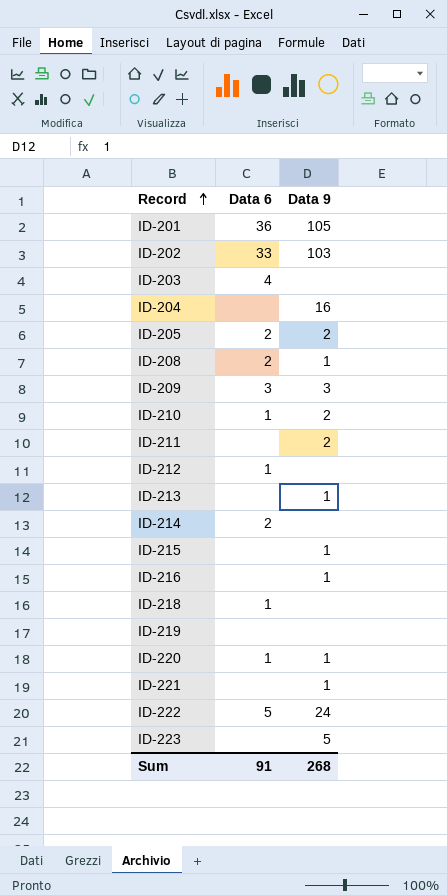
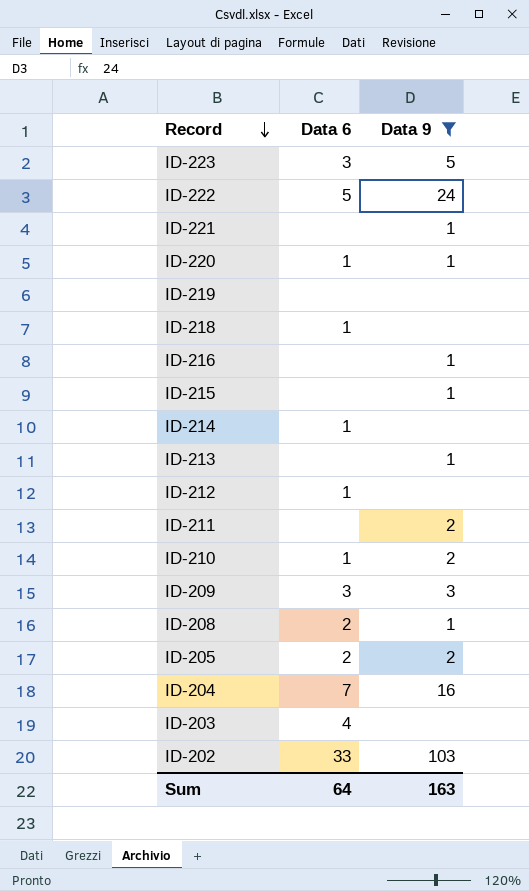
filter: none -> Data 9 != 105
row order: Record ascending -> Record descending
ID-223 | Data 6: none -> 3
ID-214 | Data 6: 2 -> 1
ID-204 | Data 6: none -> 7
Sum | Data 6: 91 -> 64
Sum | Data 9: 268 -> 163

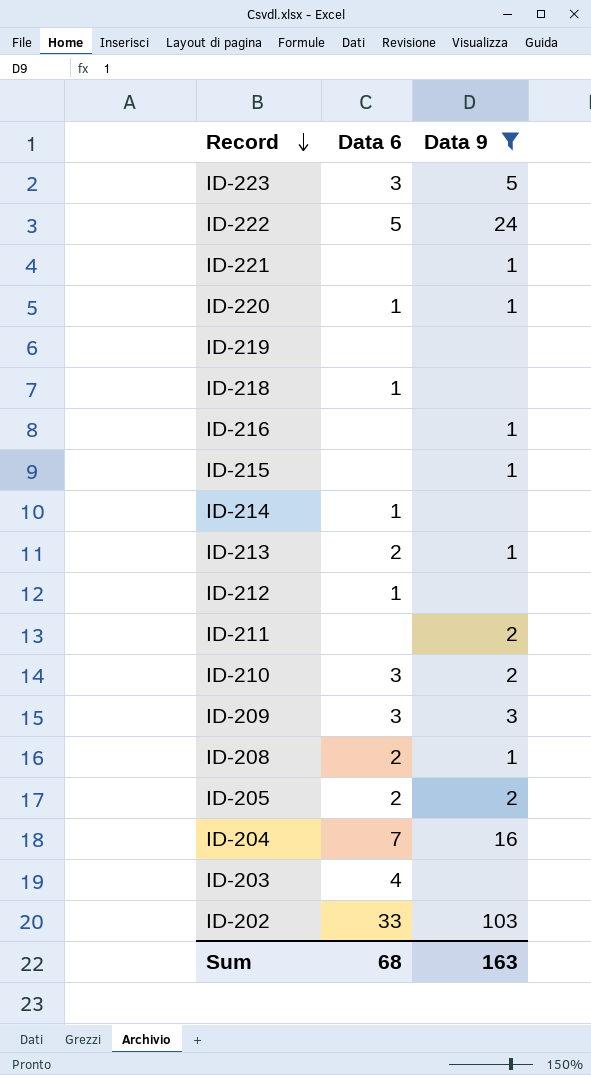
ID-213 | Data 6: none -> 2
ID-210 | Data 6: 1 -> 3
Sum | Data 6: 64 -> 68

